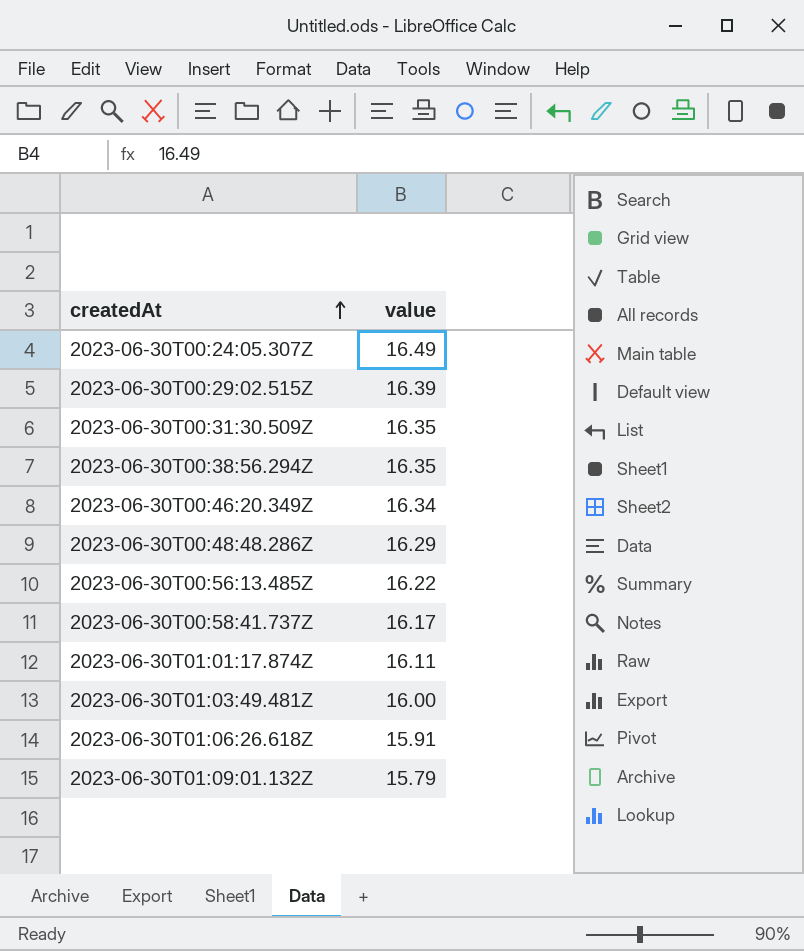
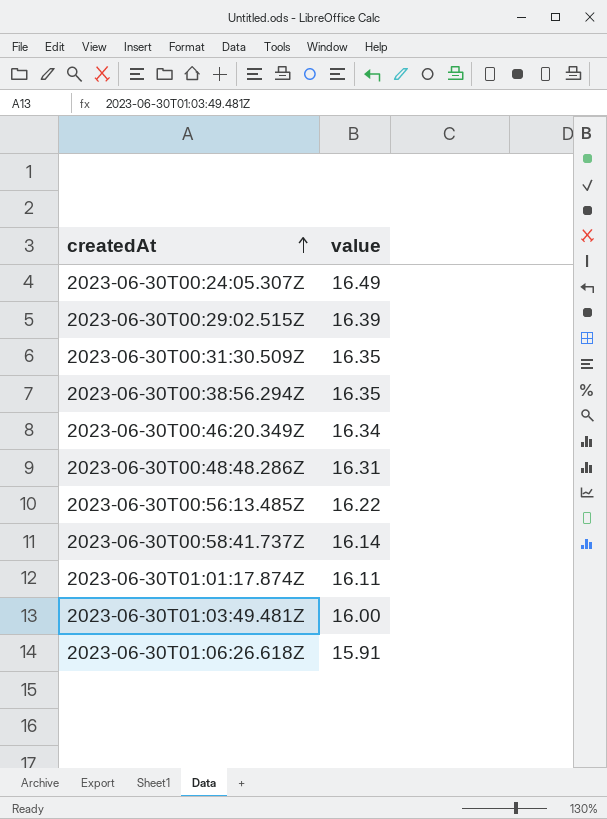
row 2023-06-30T01:09:01.132Z: 15.79 -> none
2023-06-30T00:48:48.286Z | value: 16.29 -> 16.31
2023-06-30T00:58:41.737Z | value: 16.17 -> 16.14

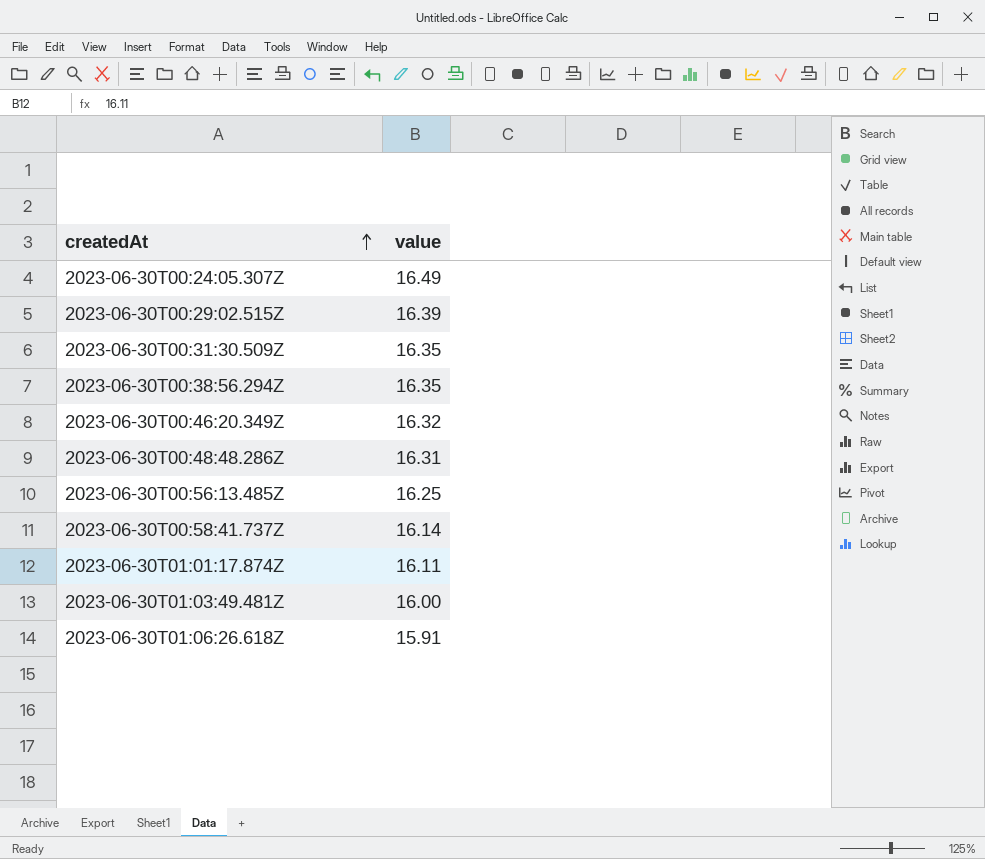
2023-06-30T00:46:20.349Z | value: 16.34 -> 16.32
2023-06-30T00:56:13.485Z | value: 16.22 -> 16.25

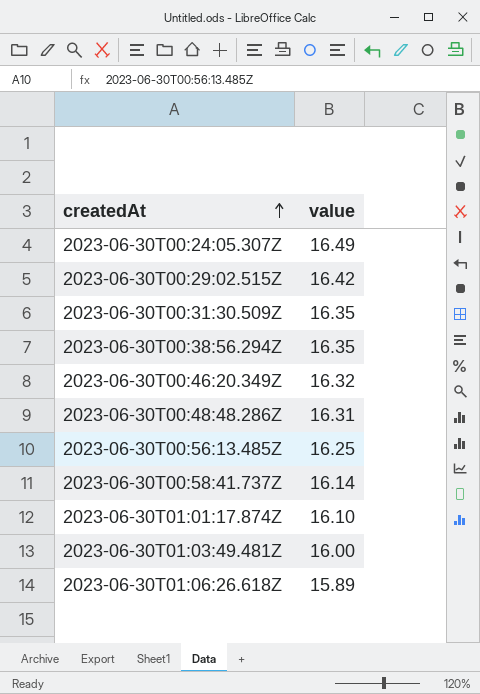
2023-06-30T00:29:02.515Z | value: 16.39 -> 16.42
2023-06-30T01:01:17.874Z | value: 16.11 -> 16.10
2023-06-30T01:06:26.618Z | value: 15.91 -> 15.89

